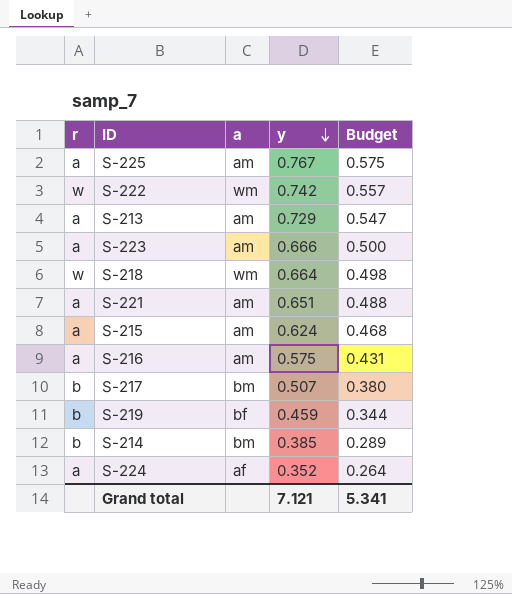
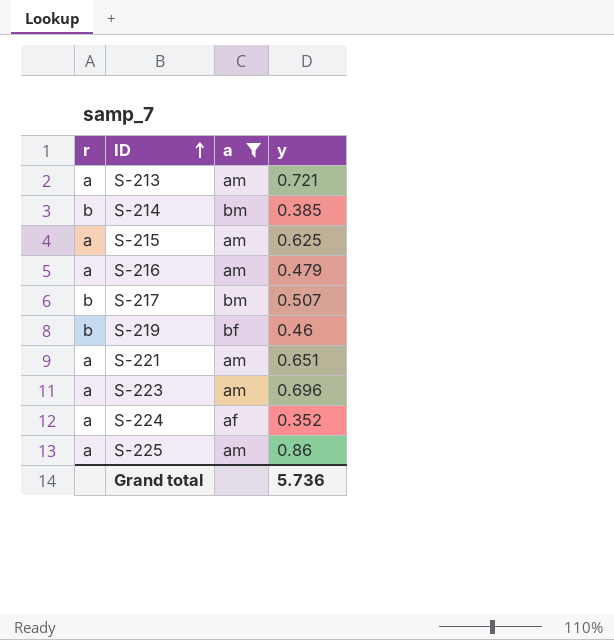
filter: none -> a != wm
row order: y descending -> ID ascending
column Budget | formula: [y] * 0.75 -> none
S-213 | y: 0.729 -> 0.721
S-215 | y: 0.624 -> 0.625
S-216 | y: 0.575 -> 0.479
S-219 | y: 0.459 -> 0.46
S-223 | y: 0.666 -> 0.696
S-225 | y: 0.767 -> 0.86
Grand total | y: 7.121 -> 5.736

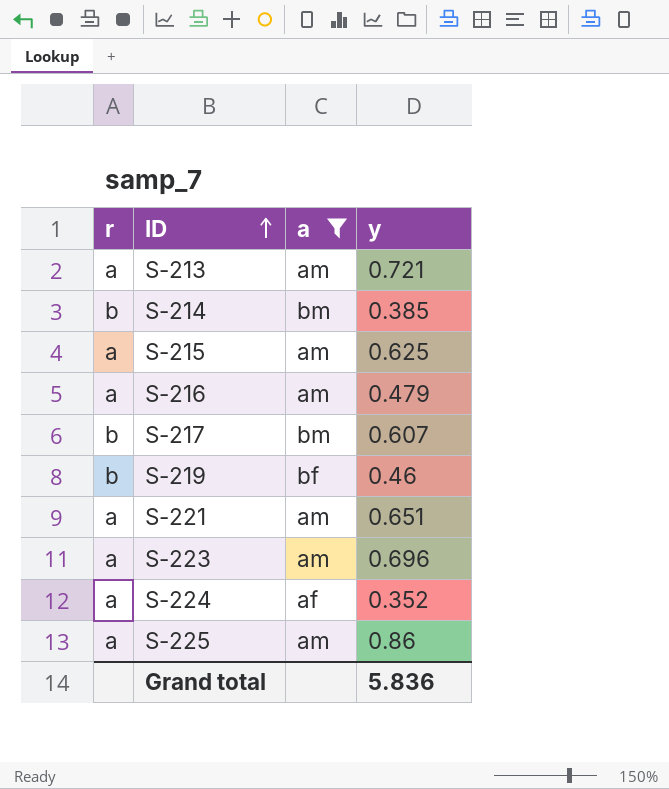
S-217 | y: 0.507 -> 0.607
Grand total | y: 5.736 -> 5.836

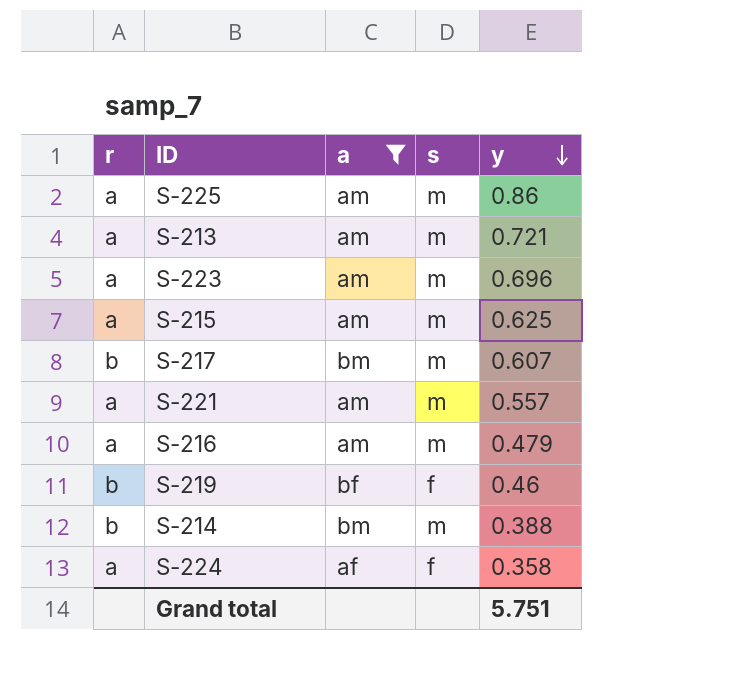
row order: ID ascending -> y descending
column s | position: none -> 4
S-221 | y: 0.651 -> 0.557
S-214 | y: 0.385 -> 0.388
S-224 | y: 0.352 -> 0.358
Grand total | y: 5.836 -> 5.751

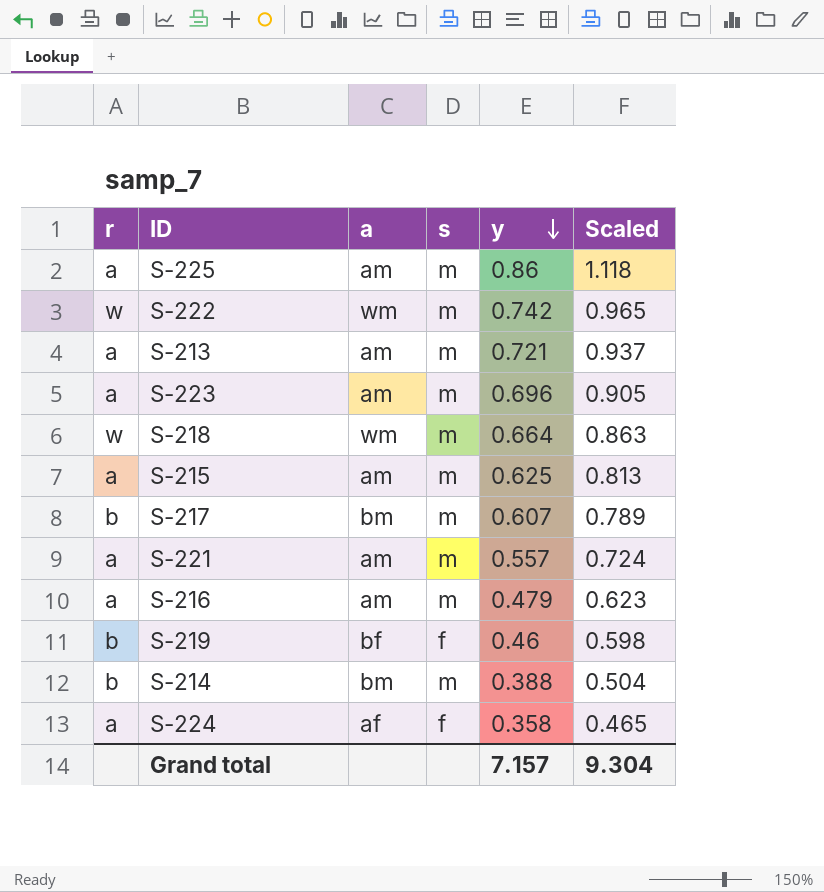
filter: a != wm -> none
column Scaled | formula: none -> [y] * 1.3
Grand total | y: 5.751 -> 7.157

